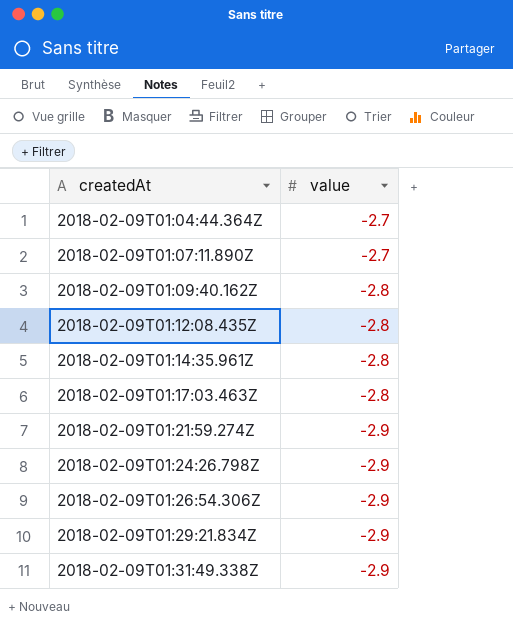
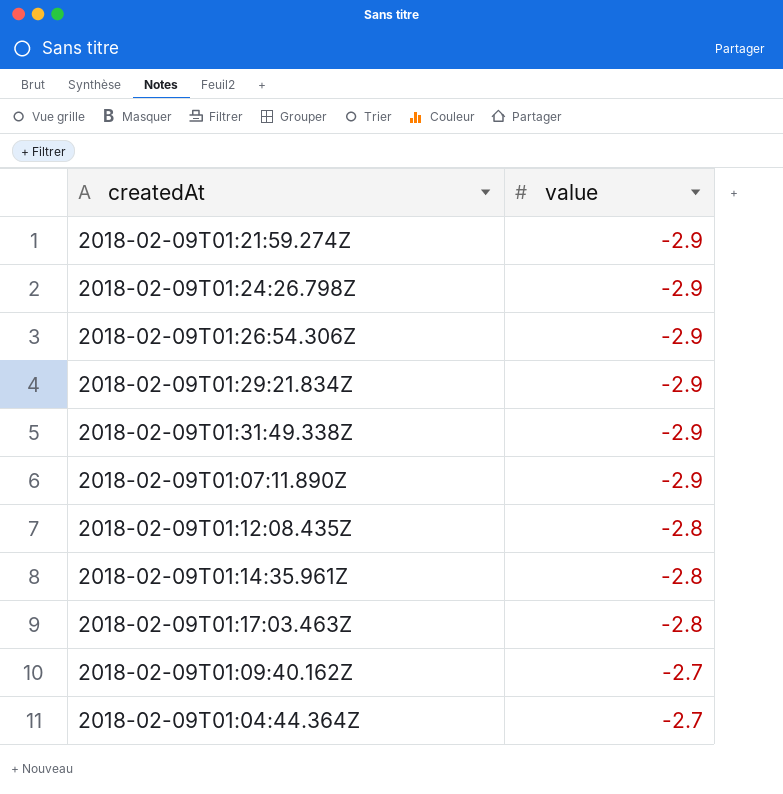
row order: createdAt ascending -> value ascending
2018-02-09T01:07:11.890Z | value: -2.7 -> -2.9
2018-02-09T01:09:40.162Z | value: -2.8 -> -2.7

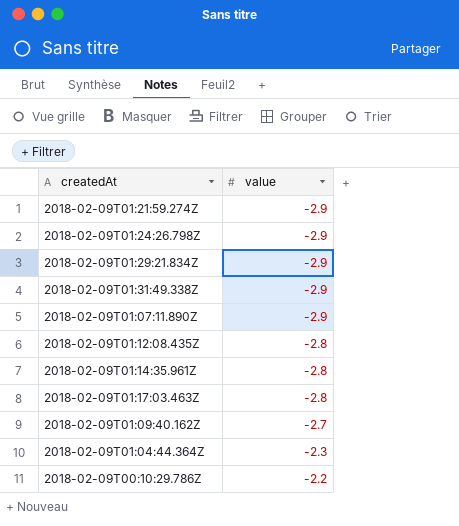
row 2018-02-09T01:26:54.306Z: -2.9 -> none
2018-02-09T01:04:44.364Z | value: -2.7 -> -2.3
row 2018-02-09T00:10:29.786Z: none -> -2.2

